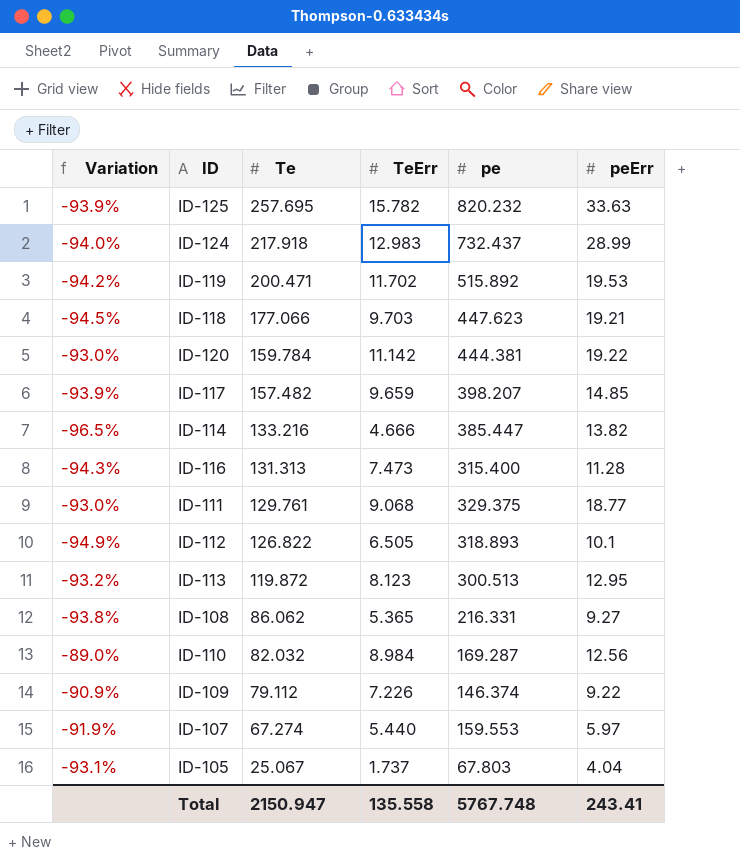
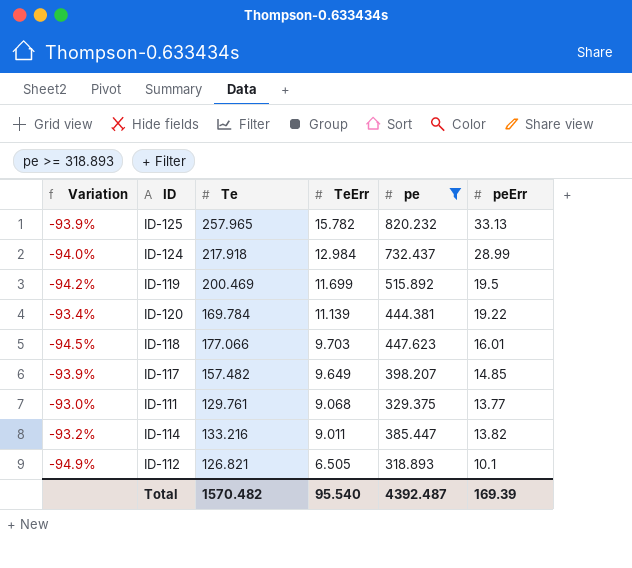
filter: none -> pe >= 318.893
row order: Te descending -> TeErr descending
ID-125 | Te: 257.695 -> 257.965
ID-125 | peErr: 33.63 -> 33.13
ID-124 | TeErr: 12.983 -> 12.984
ID-119 | Te: 200.471 -> 200.469
ID-119 | TeErr: 11.702 -> 11.699
ID-119 | peErr: 19.53 -> 19.5
ID-120 | Variation: -93.0% -> -93.4%
ID-120 | Te: 159.784 -> 169.784
ID-120 | TeErr: 11.142 -> 11.139
ID-118 | peErr: 19.21 -> 16.01
ID-117 | TeErr: 9.659 -> 9.649
ID-111 | peErr: 18.77 -> 13.77
ID-114 | Variation: -96.5% -> -93.2%
ID-114 | TeErr: 4.666 -> 9.011
ID-112 | Te: 126.822 -> 126.821
Total | Te: 2150.947 -> 1570.482
Total | TeErr: 135.558 -> 95.540
Total | pe: 5767.748 -> 4392.487
Total | peErr: 243.41 -> 169.39

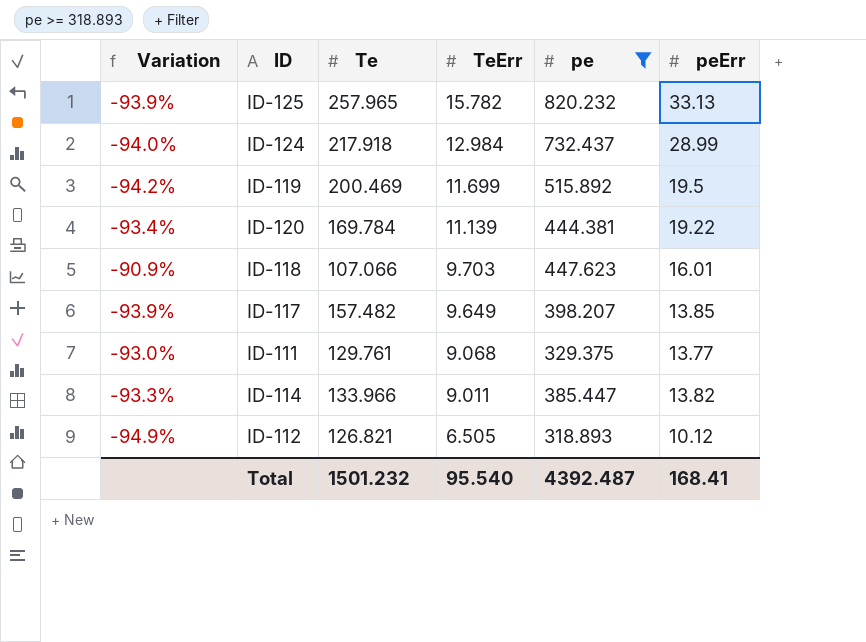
ID-118 | Variation: -94.5% -> -90.9%
ID-118 | Te: 177.066 -> 107.066
ID-117 | peErr: 14.85 -> 13.85
ID-114 | Variation: -93.2% -> -93.3%
ID-114 | Te: 133.216 -> 133.966
ID-112 | peErr: 10.1 -> 10.12
Total | Te: 1570.482 -> 1501.232
Total | peErr: 169.39 -> 168.41

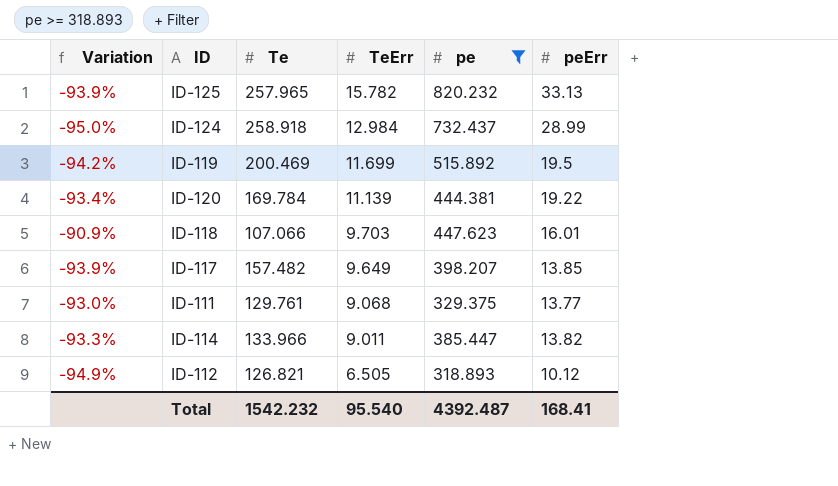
ID-124 | Variation: -94.0% -> -95.0%
ID-124 | Te: 217.918 -> 258.918
Total | Te: 1501.232 -> 1542.232

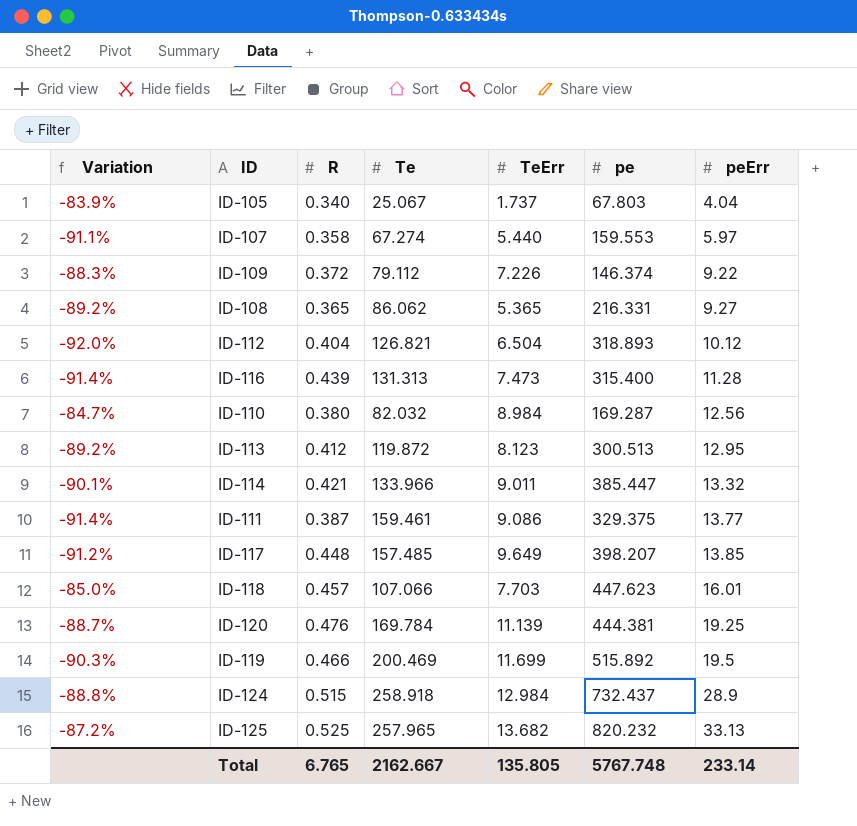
filter: pe >= 318.893 -> none
row order: TeErr descending -> peErr ascending
column Variation | formula: ([TeErr] - [Te]) / [Te] -> ([peErr] - [Te]) / [Te]
column R | position: none -> 3
ID-112 | TeErr: 6.505 -> 6.504
ID-114 | peErr: 13.82 -> 13.32
ID-111 | Te: 129.761 -> 159.461
ID-111 | TeErr: 9.068 -> 9.086
ID-117 | Te: 157.482 -> 157.485
ID-118 | TeErr: 9.703 -> 7.703
ID-120 | peErr: 19.22 -> 19.25
ID-124 | peErr: 28.99 -> 28.9
ID-125 | TeErr: 15.782 -> 13.682
Total | Te: 1542.232 -> 2162.667
Total | TeErr: 95.540 -> 135.805
Total | pe: 4392.487 -> 5767.748
Total | peErr: 168.41 -> 233.14

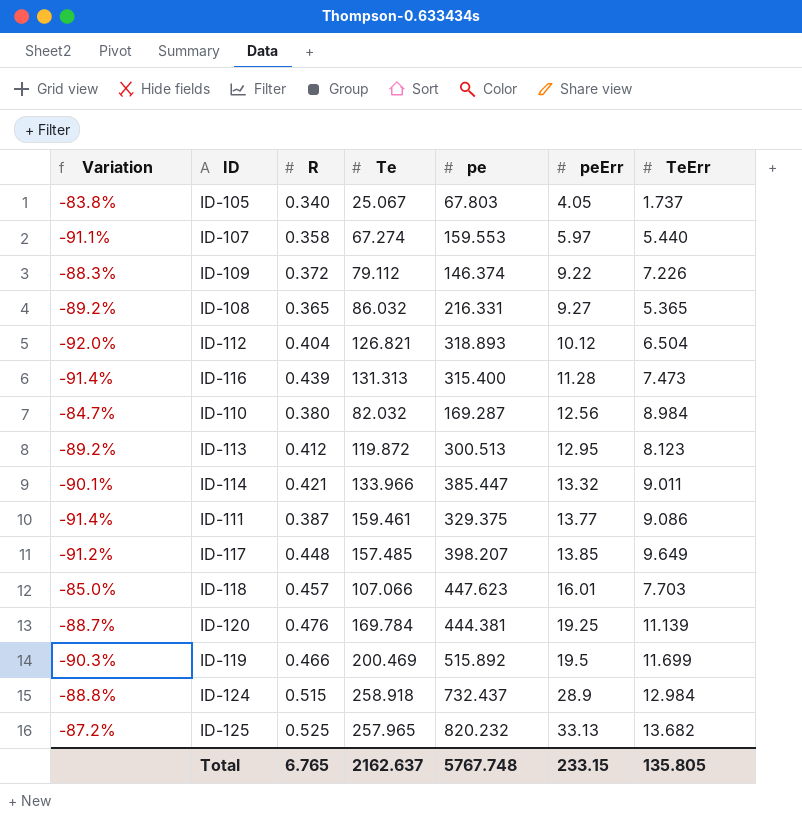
column TeErr | position: 5 -> 7
ID-105 | Variation: -83.9% -> -83.8%
ID-105 | peErr: 4.04 -> 4.05
ID-108 | Te: 86.062 -> 86.032
Total | Te: 2162.667 -> 2162.637
Total | peErr: 233.14 -> 233.15

